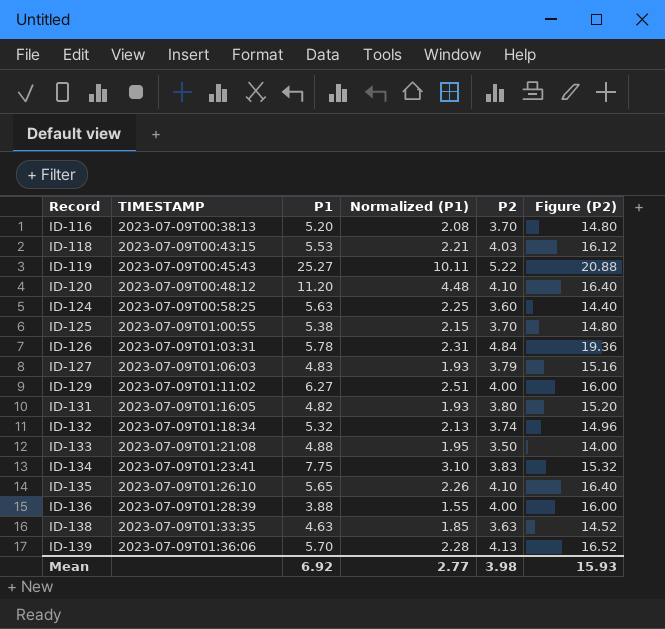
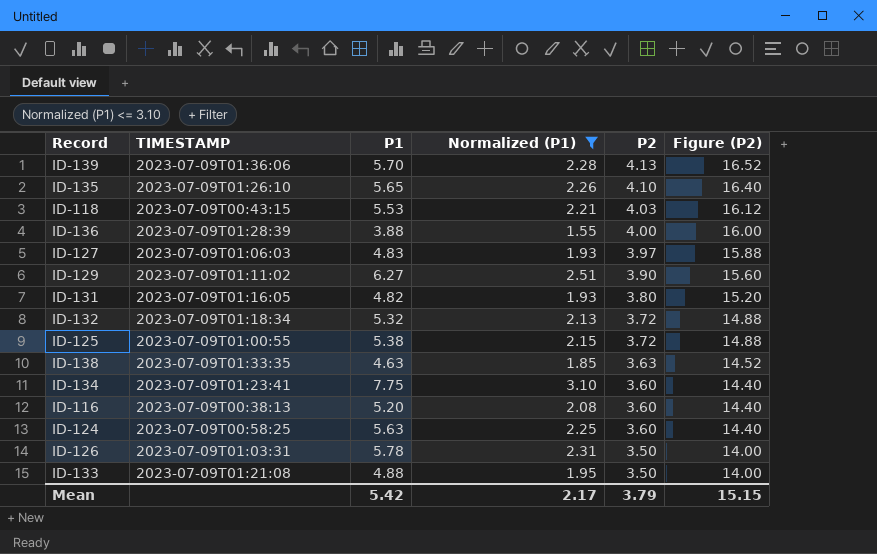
filter: none -> Normalized (P1) <= 3.10
row order: Record ascending -> P2 descending
ID-127 | P2: 3.79 -> 3.97
ID-127 | Figure (P2): 15.16 -> 15.88
ID-129 | P2: 4.00 -> 3.90
ID-129 | Figure (P2): 16.00 -> 15.60
ID-132 | P2: 3.74 -> 3.72
ID-132 | Figure (P2): 14.96 -> 14.88
ID-125 | P2: 3.70 -> 3.72
ID-125 | Figure (P2): 14.80 -> 14.88
ID-134 | P2: 3.83 -> 3.60
ID-134 | Figure (P2): 15.32 -> 14.40
ID-116 | P2: 3.70 -> 3.60
ID-116 | Figure (P2): 14.80 -> 14.40
ID-126 | P2: 4.84 -> 3.50
ID-126 | Figure (P2): 19.36 -> 14.00
Mean | P1: 6.92 -> 5.42
Mean | Normalized (P1): 2.77 -> 2.17
Mean | P2: 3.98 -> 3.79
Mean | Figure (P2): 15.93 -> 15.15

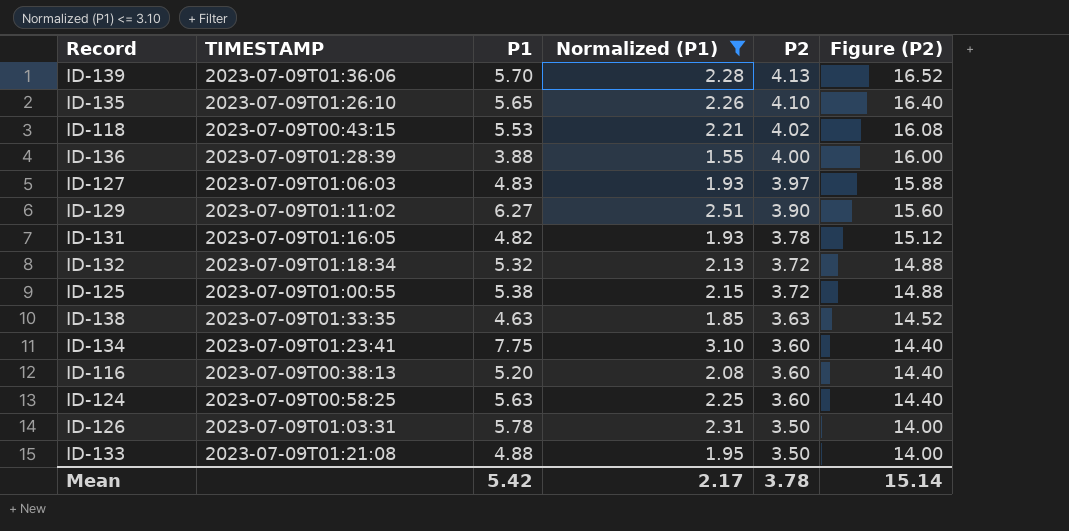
ID-118 | P2: 4.03 -> 4.02
ID-118 | Figure (P2): 16.12 -> 16.08
ID-131 | P2: 3.80 -> 3.78
ID-131 | Figure (P2): 15.20 -> 15.12
Mean | P2: 3.79 -> 3.78
Mean | Figure (P2): 15.15 -> 15.14

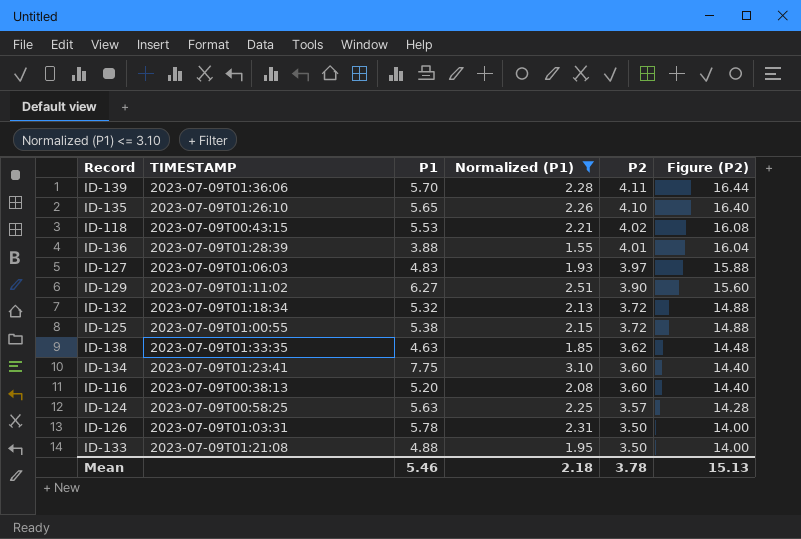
row ID-131: 2023-07-09T01:16:05 | 4.82 | 1.93 | 3.78 | 15.12 -> none
ID-139 | P2: 4.13 -> 4.11
ID-139 | Figure (P2): 16.52 -> 16.44
ID-136 | P2: 4.00 -> 4.01
ID-136 | Figure (P2): 16.00 -> 16.04
ID-138 | P2: 3.63 -> 3.62
ID-138 | Figure (P2): 14.52 -> 14.48
ID-124 | P2: 3.60 -> 3.57
ID-124 | Figure (P2): 14.40 -> 14.28
Mean | P1: 5.42 -> 5.46
Mean | Normalized (P1): 2.17 -> 2.18
Mean | Figure (P2): 15.14 -> 15.13

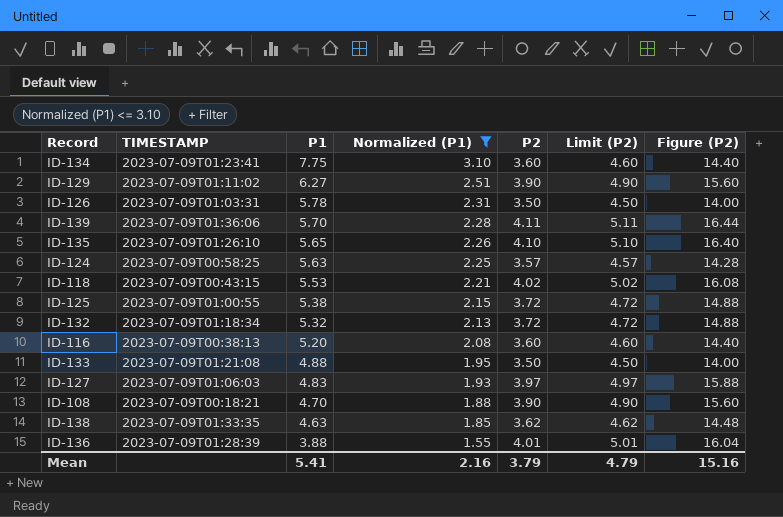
row order: P2 descending -> P1 descending
column Limit (P2) | formula: none -> [P2] + 1
row ID-108: none -> 2023-07-09T00:18:21 | 4.70 | 1.88 | 3.90 | 4.90 | 15.60
Mean | P1: 5.46 -> 5.41
Mean | Normalized (P1): 2.18 -> 2.16
Mean | P2: 3.78 -> 3.79
Mean | Figure (P2): 15.13 -> 15.16

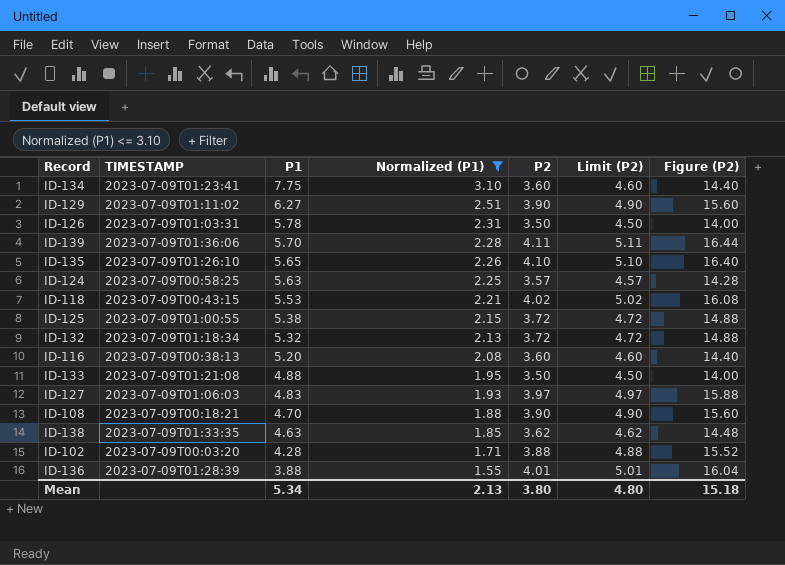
row ID-102: none -> 2023-07-09T00:03:20 | 4.28 | 1.71 | 3.88 | 4.88 | 15.52
Mean | P1: 5.41 -> 5.34
Mean | Normalized (P1): 2.16 -> 2.13
Mean | P2: 3.79 -> 3.80
Mean | Limit (P2): 4.79 -> 4.80
Mean | Figure (P2): 15.16 -> 15.18

